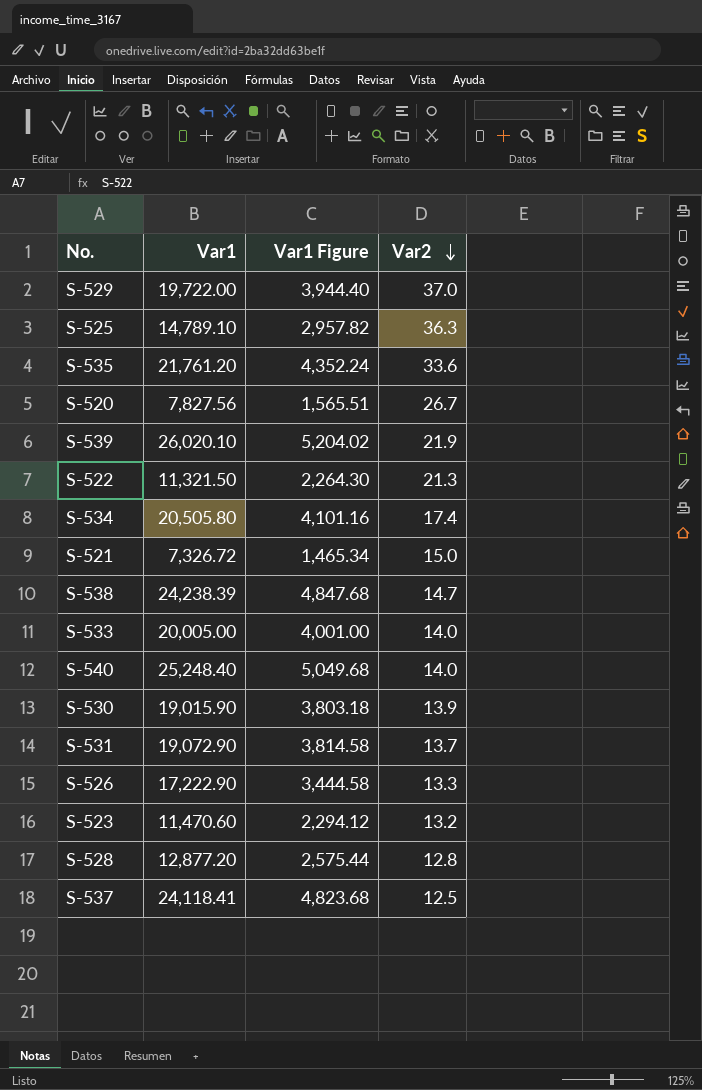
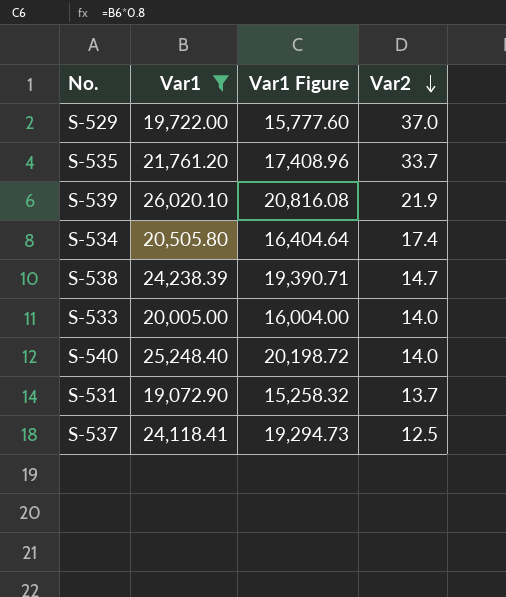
filter: none -> Var1 >= 19,072.90
column Var1 Figure | formula: [Var1] * 0.2 -> [Var1] * 0.8
S-535 | Var2: 33.6 -> 33.7

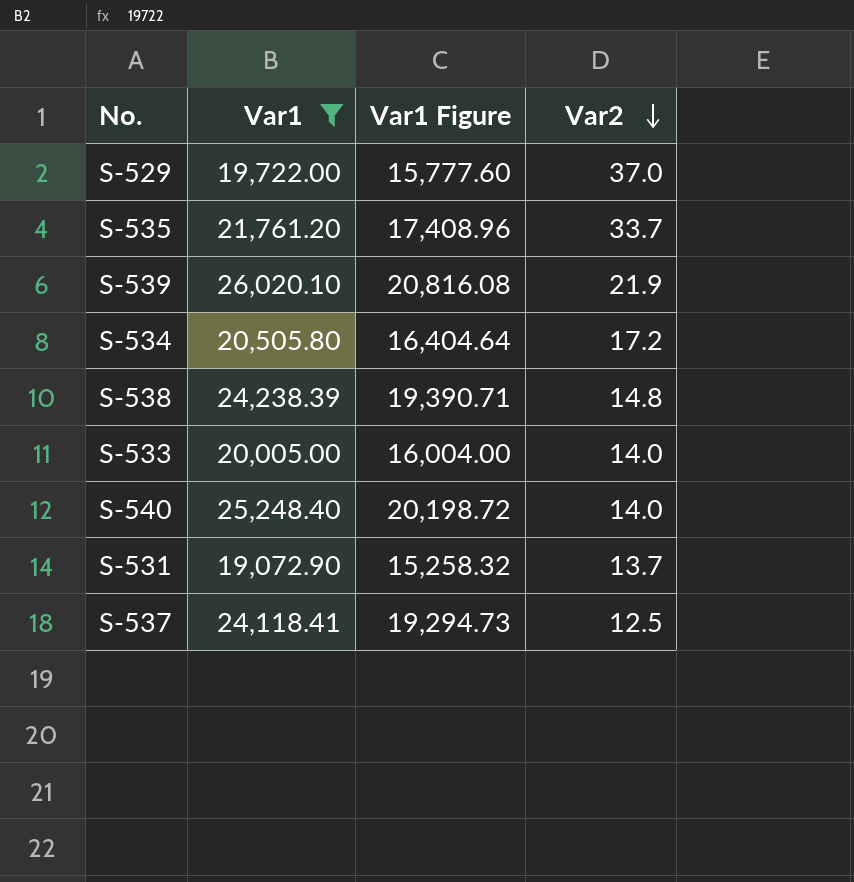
S-534 | Var2: 17.4 -> 17.2
S-538 | Var2: 14.7 -> 14.8

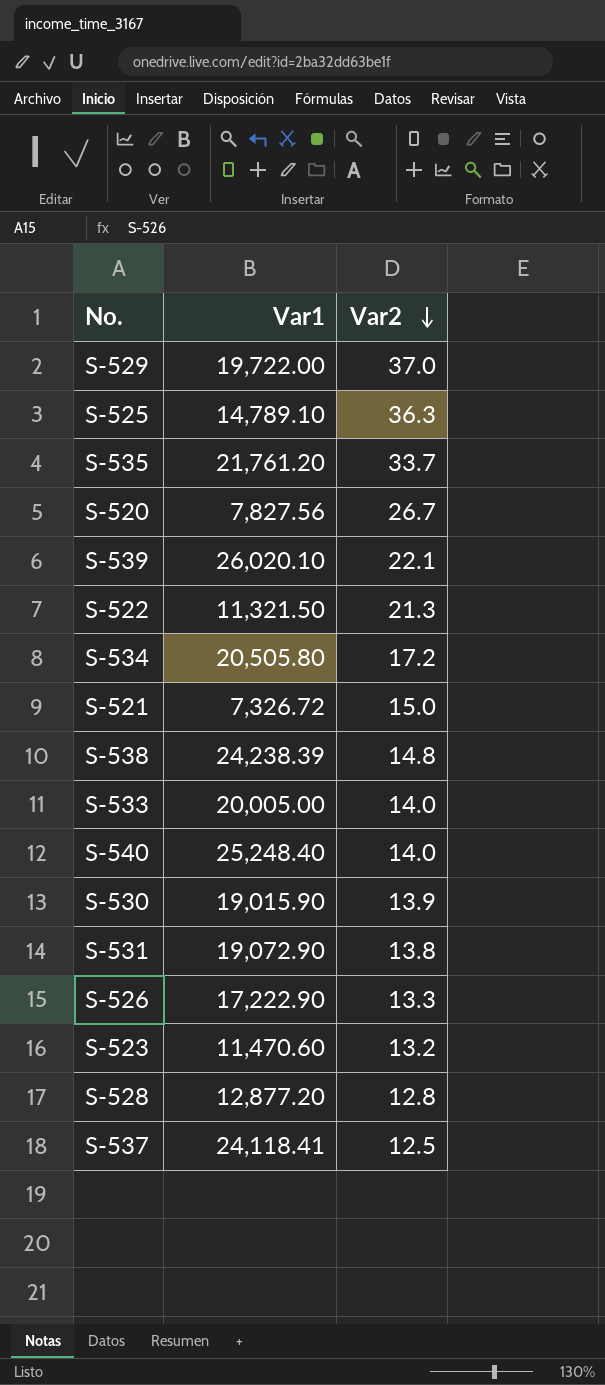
filter: Var1 >= 19,072.90 -> none
column Var1 Figure | formula: [Var1] * 0.8 -> none
S-539 | Var2: 21.9 -> 22.1
S-531 | Var2: 13.7 -> 13.8

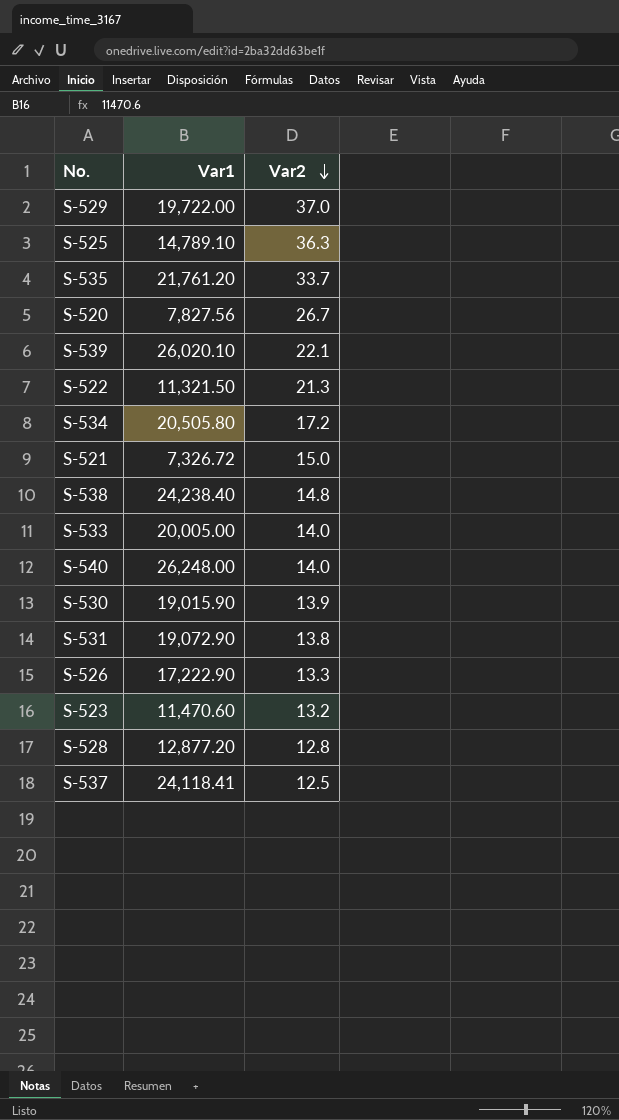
S-538 | Var1: 24,238.39 -> 24,238.40
S-540 | Var1: 25,248.40 -> 26,248.00

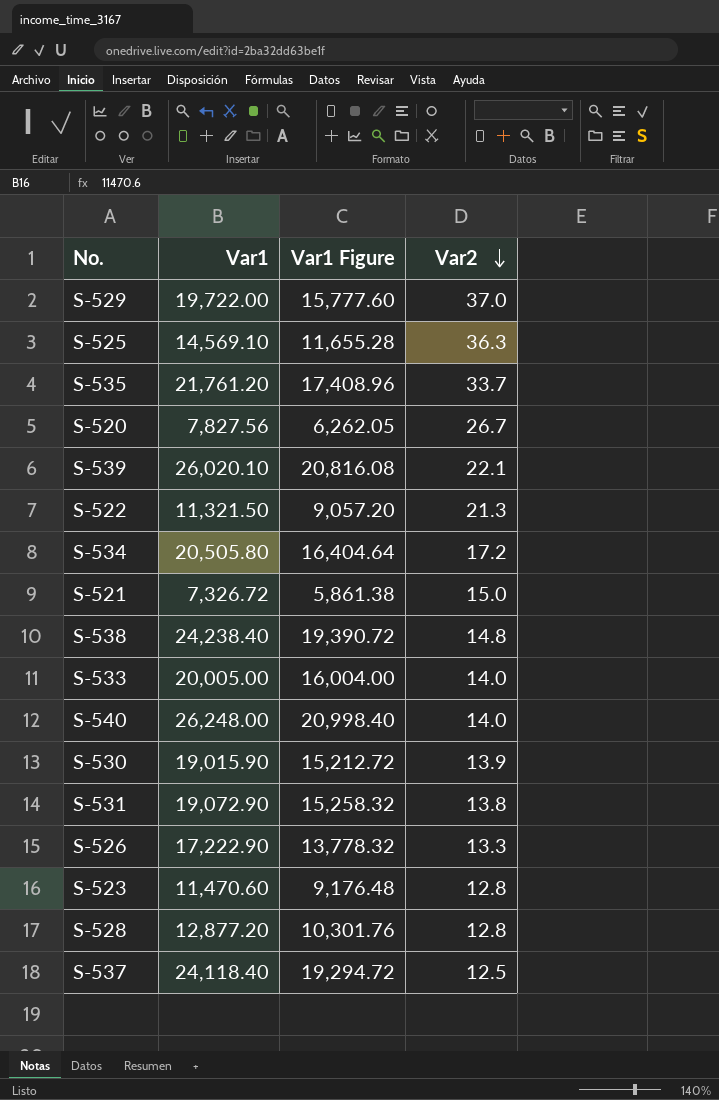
column Var1 Figure | formula: none -> [Var1] * 0.8
S-525 | Var1: 14,789.10 -> 14,569.10
S-523 | Var2: 13.2 -> 12.8
S-537 | Var1: 24,118.41 -> 24,118.40

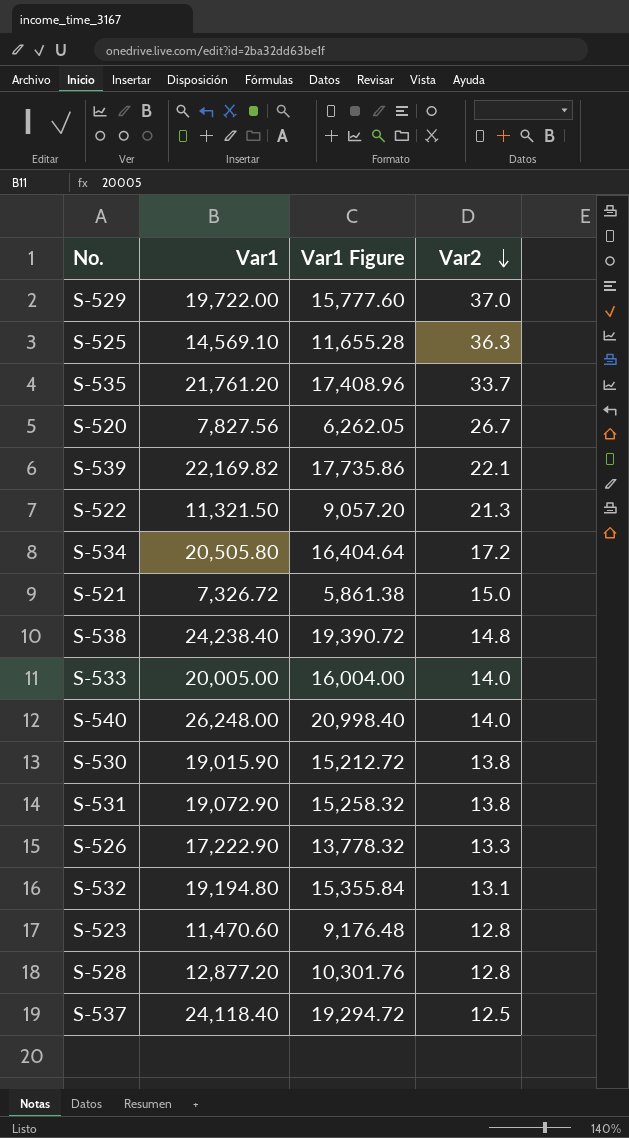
S-539 | Var1: 26,020.10 -> 22,169.82
S-539 | Var1 Figure: 20,816.08 -> 17,735.86
S-530 | Var2: 13.9 -> 13.8
row S-532: none -> 19,194.80 | 15,355.84 | 13.1

